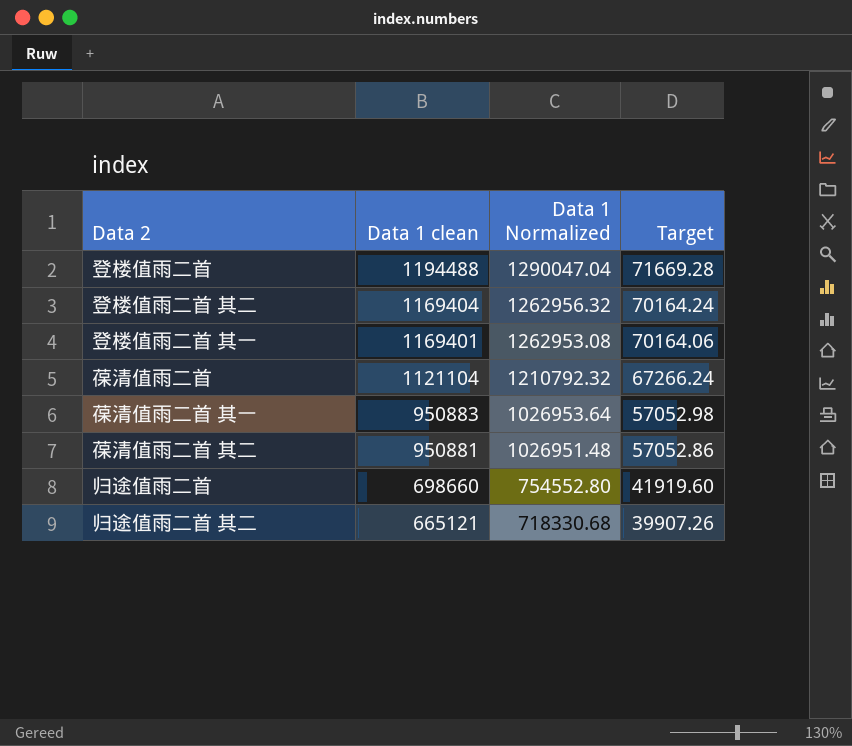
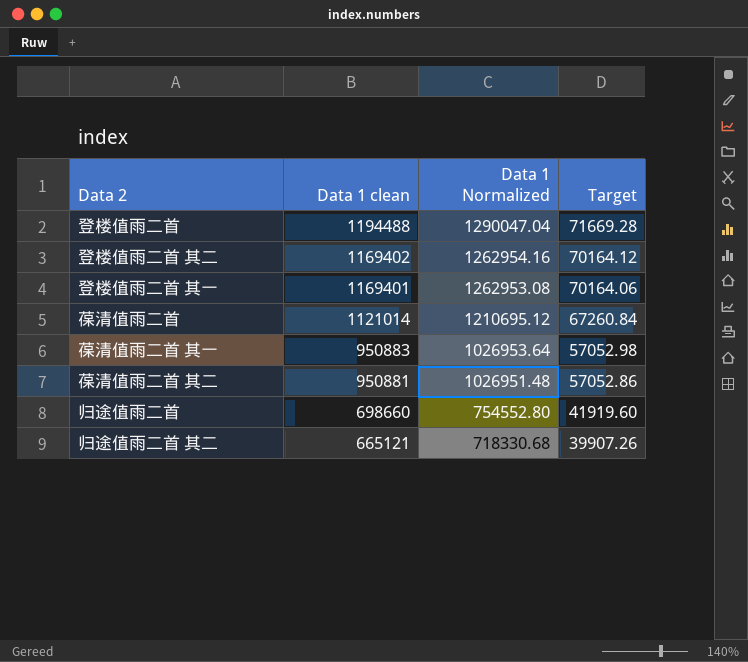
登楼值雨二首 其二 | Data 1 clean: 1169404 -> 1169402
登楼值雨二首 其二 | Data 1 Normalized: 1262956.32 -> 1262954.16
登楼值雨二首 其二 | Target: 70164.24 -> 70164.12
葆清值雨二首 | Data 1 clean: 1121104 -> 1121014
葆清值雨二首 | Data 1 Normalized: 1210792.32 -> 1210695.12
葆清值雨二首 | Target: 67266.24 -> 67260.84

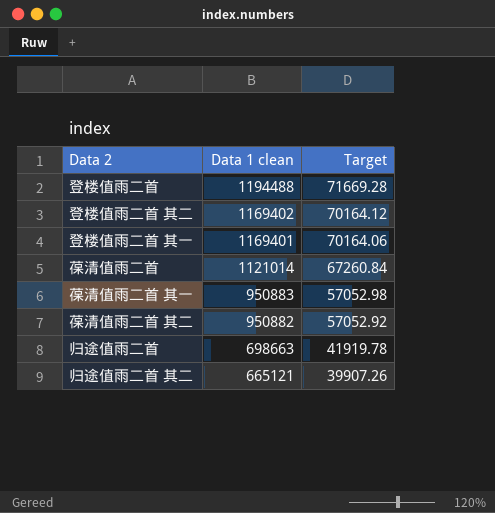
column Data 1 Normalized | formula: [Data 1 clean] * 1.08 -> none
葆清值雨二首 其二 | Data 1 clean: 950881 -> 950882
葆清值雨二首 其二 | Target: 57052.86 -> 57052.92
归途值雨二首 | Data 1 clean: 698660 -> 698663
归途值雨二首 | Target: 41919.60 -> 41919.78

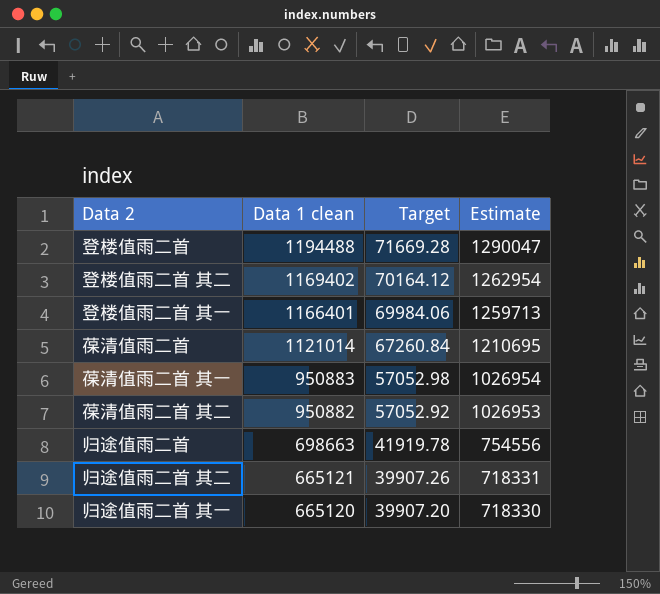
column Estimate | formula: none -> [Data 1 clean] * 1.08
登楼值雨二首 其一 | Data 1 clean: 1169401 -> 1166401
登楼值雨二首 其一 | Target: 70164.06 -> 69984.06
row 归途值雨二首 其一: none -> 665120 | 39907.20 | 718330

